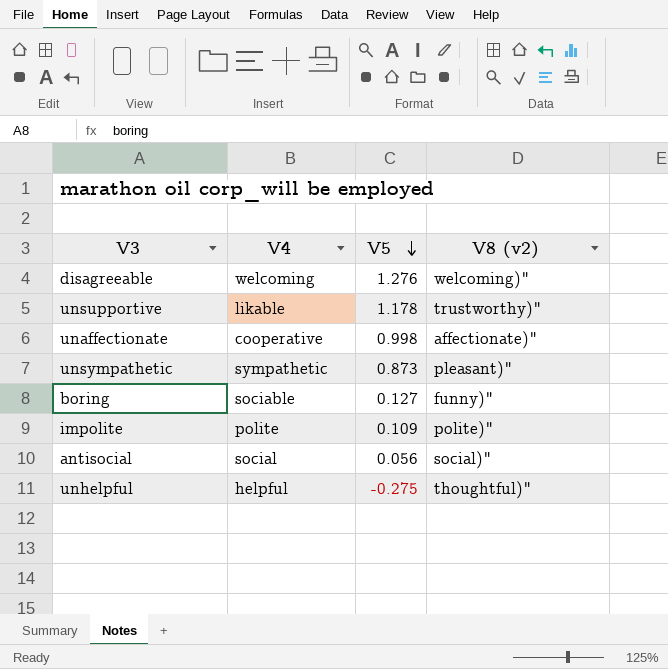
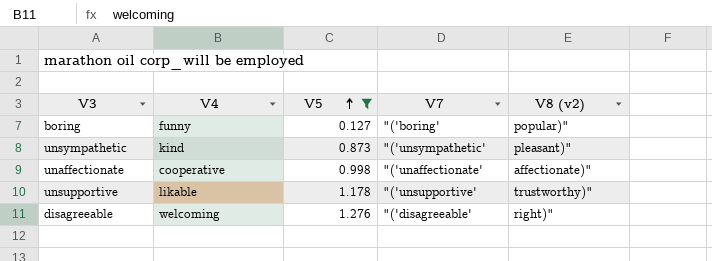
filter: none -> V5 >= 0.127
row order: V5 descending -> V5 ascending
column V7 | position: none -> 4
boring | V4: sociable -> funny
boring | V8 (v2): funny)" -> popular)"
unsympathetic | V4: sympathetic -> kind
disagreeable | V8 (v2): welcoming)" -> right)"

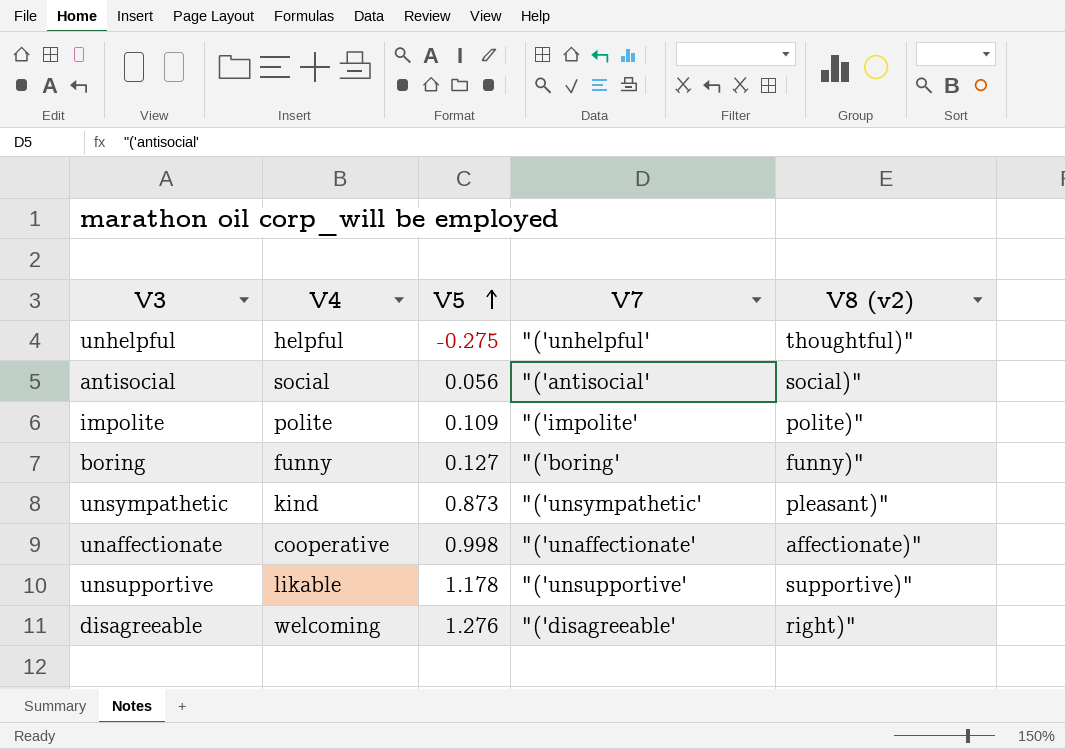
filter: V5 >= 0.127 -> none
boring | V8 (v2): popular)" -> funny)"
unsupportive | V8 (v2): trustworthy)" -> supportive)"

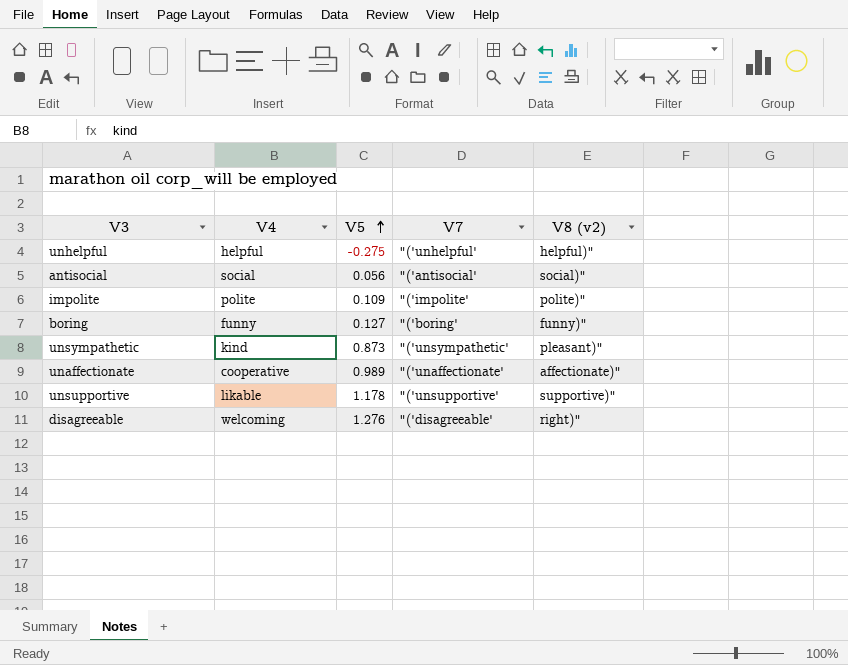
unhelpful | V8 (v2): thoughtful)" -> helpful)"
unaffectionate | V5: 0.998 -> 0.989

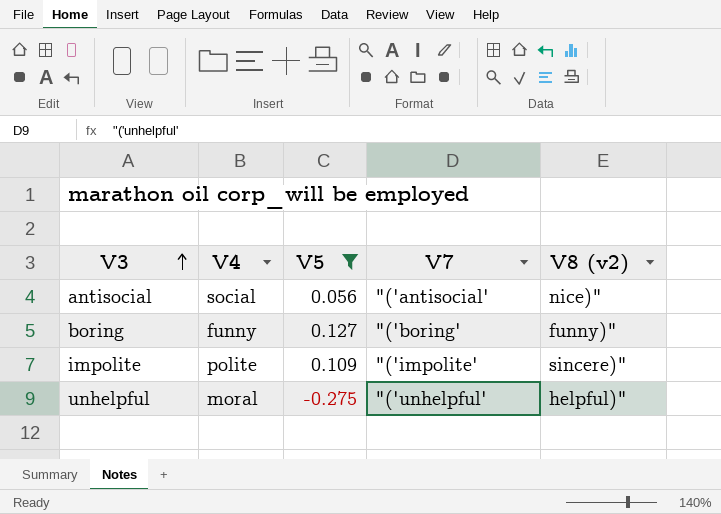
filter: none -> V5 <= 0.127
row order: V5 ascending -> V3 ascending
antisocial | V8 (v2): social)" -> nice)"
impolite | V8 (v2): polite)" -> sincere)"
unhelpful | V4: helpful -> moral

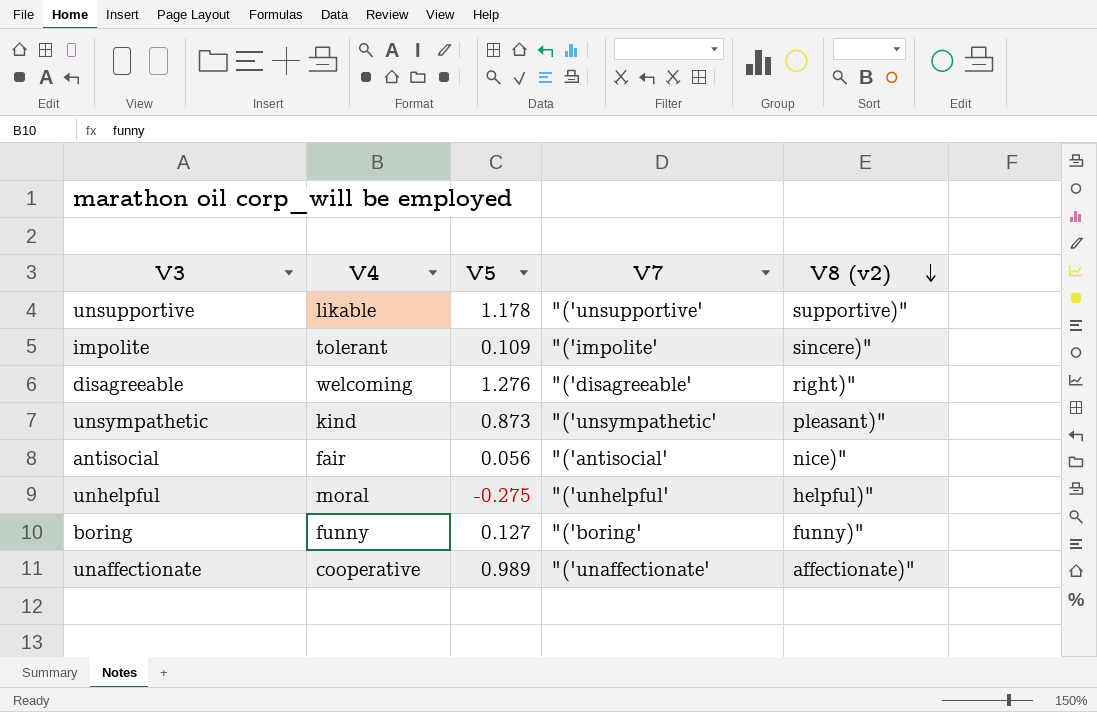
filter: V5 <= 0.127 -> none
row order: V3 ascending -> V8 (v2) descending
impolite | V4: polite -> tolerant
antisocial | V4: social -> fair

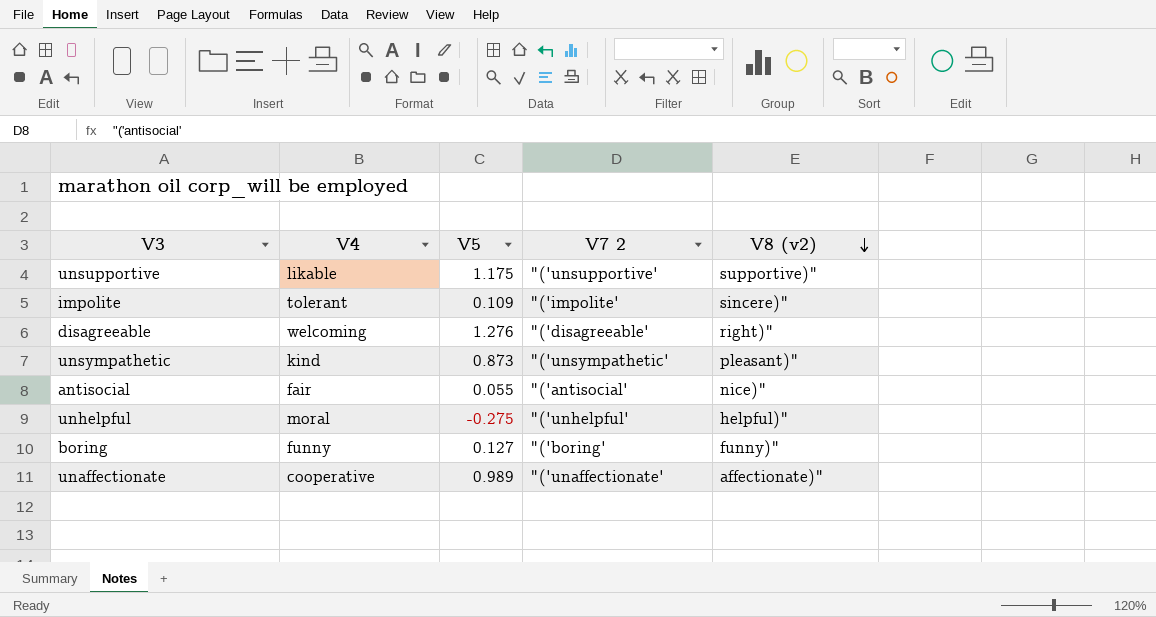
column name: V7 -> V7 2
unsupportive | V5: 1.178 -> 1.175
antisocial | V5: 0.056 -> 0.055

